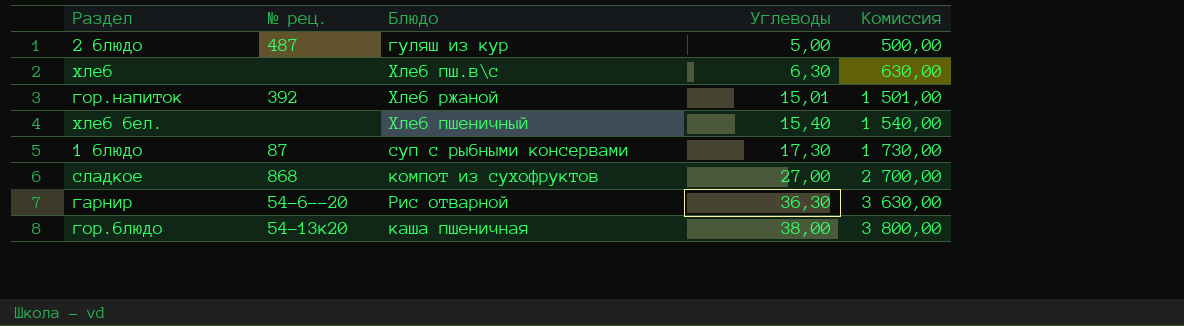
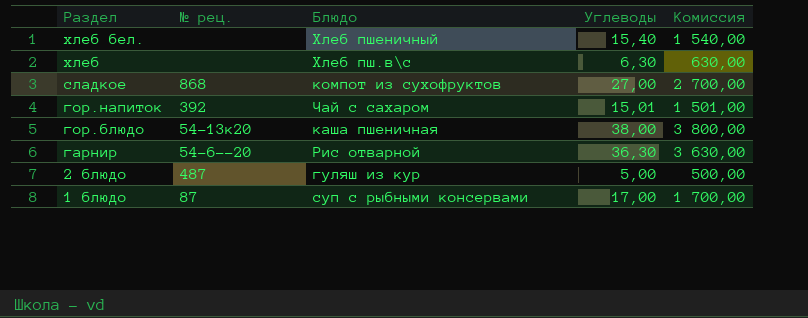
row order: Углеводы ascending -> Раздел descending
гор.напиток | Блюдо: Хлеб ржаной -> Чай с сахаром
1 блюдо | Углеводы: 17,30 -> 17,00
1 блюдо | Комиссия: 1 730,00 -> 1 700,00

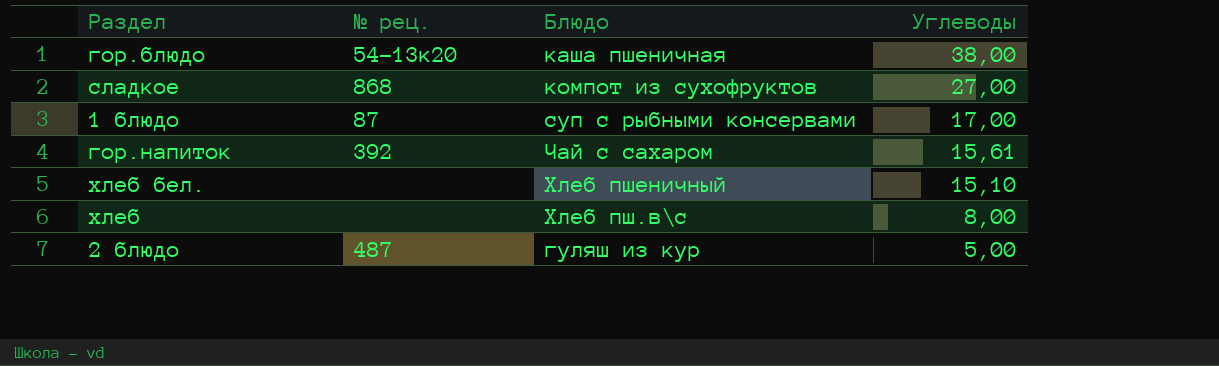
row order: Раздел descending -> Углеводы descending
column Комиссия | formula: [Углеводы] * 100 -> none
row гарнир: 54-6--20 | Рис отварной | 36,30 | 3 630,00 -> none
гор.напиток | Углеводы: 15,01 -> 15,61
хлеб бел. | Углеводы: 15,40 -> 15,10
хлеб | Углеводы: 6,30 -> 8,00

